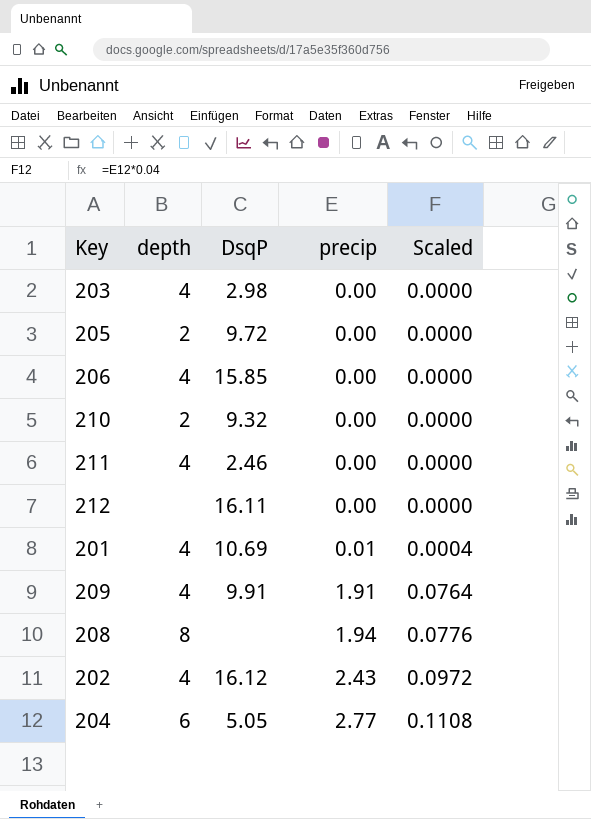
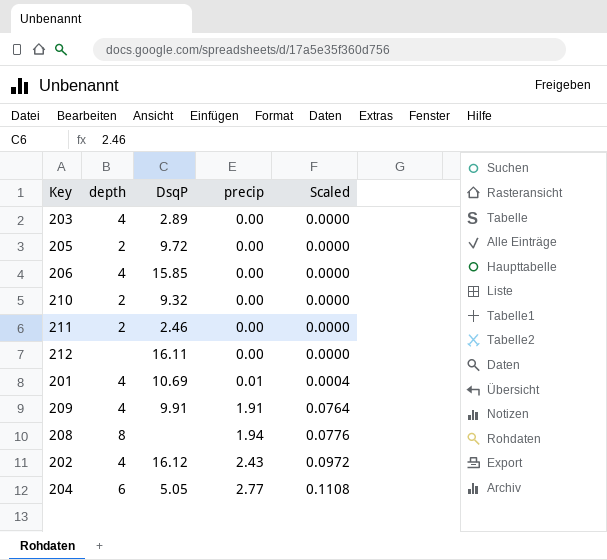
203 | DsqP: 2.98 -> 2.89
211 | depth: 4 -> 2

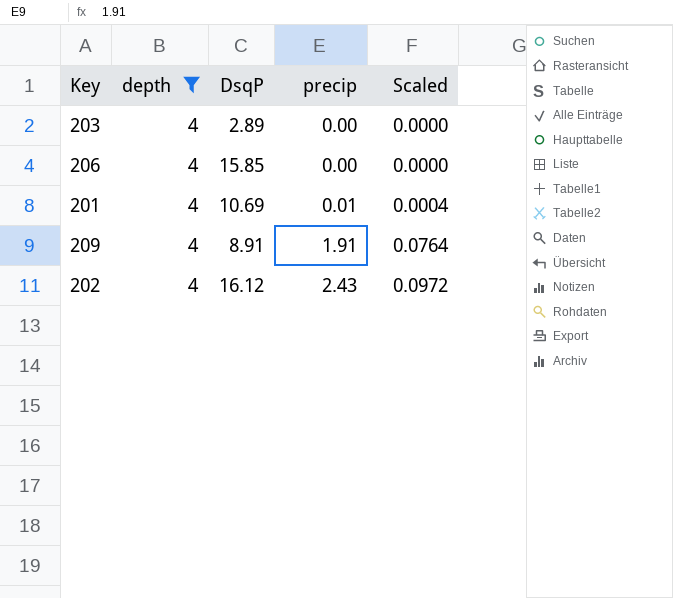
filter: none -> depth = 4
209 | DsqP: 9.91 -> 8.91

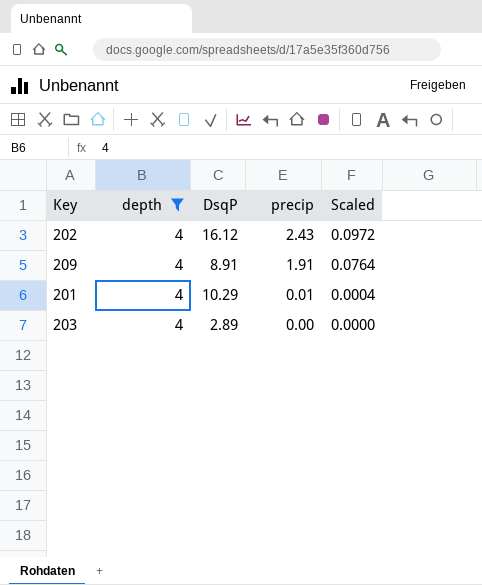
row order: precip ascending -> precip descending
row 206: 4 | 15.85 | 0.00 | 0.0000 -> none
201 | DsqP: 10.69 -> 10.29

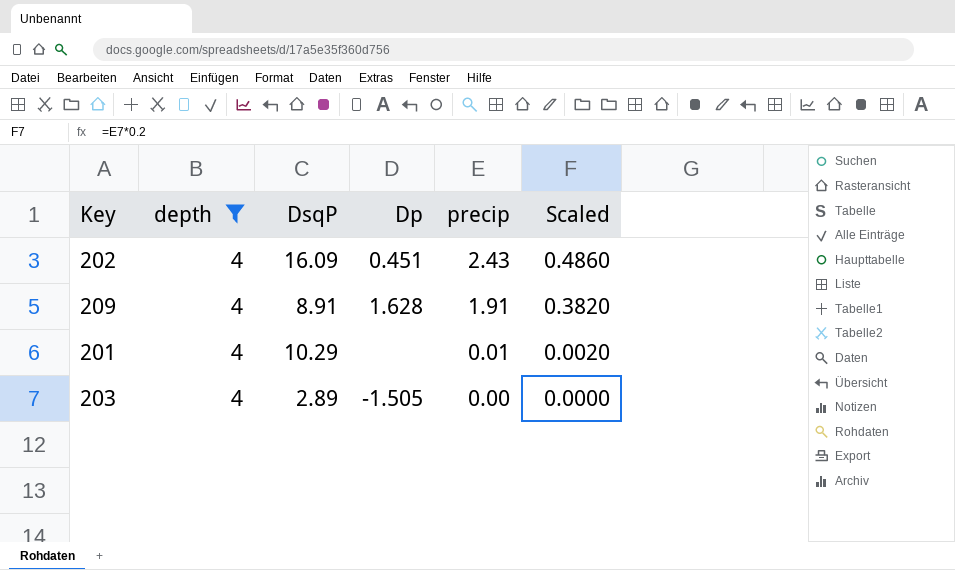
column Dp | position: none -> 4
column Scaled | formula: [precip] * 0.04 -> [precip] * 0.2
202 | DsqP: 16.12 -> 16.09

